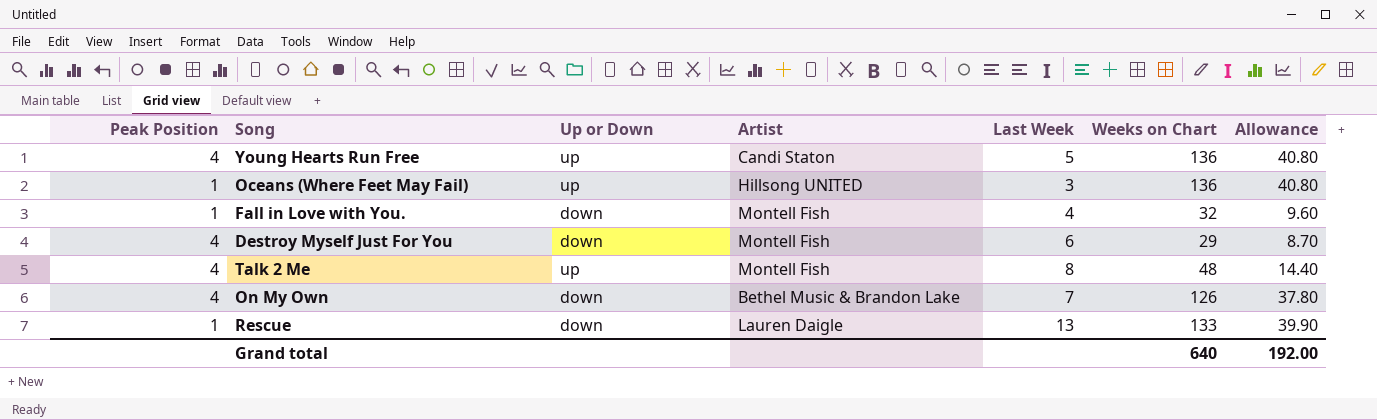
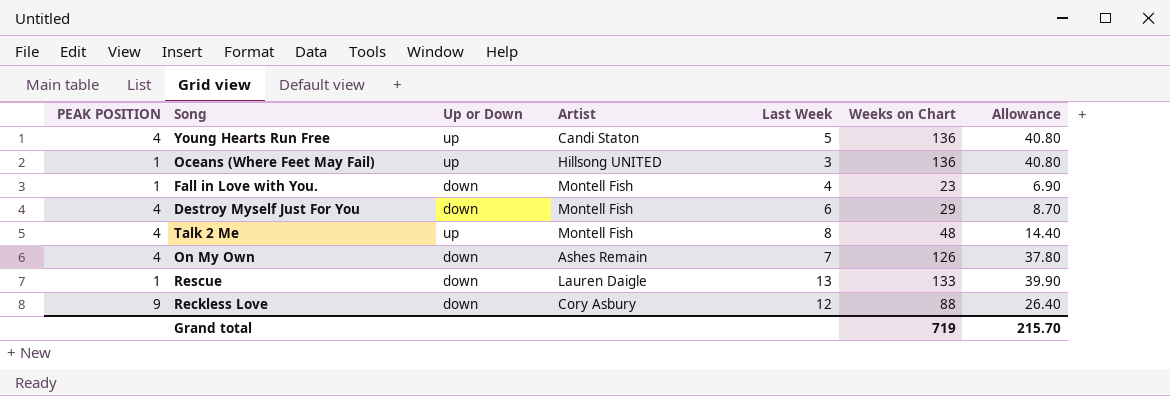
column name: Peak Position -> PEAK POSITION
Fall in Love with You. | Weeks on Chart: 32 -> 23
Fall in Love with You. | Allowance: 9.60 -> 6.90
On My Own | Artist: Bethel Music & Brandon Lake -> Ashes Remain
row Reckless Love: none -> 9 | down | Cory Asbury | 12 | 88 | 26.40
Grand total | Weeks on Chart: 640 -> 719
Grand total | Allowance: 192.00 -> 215.70

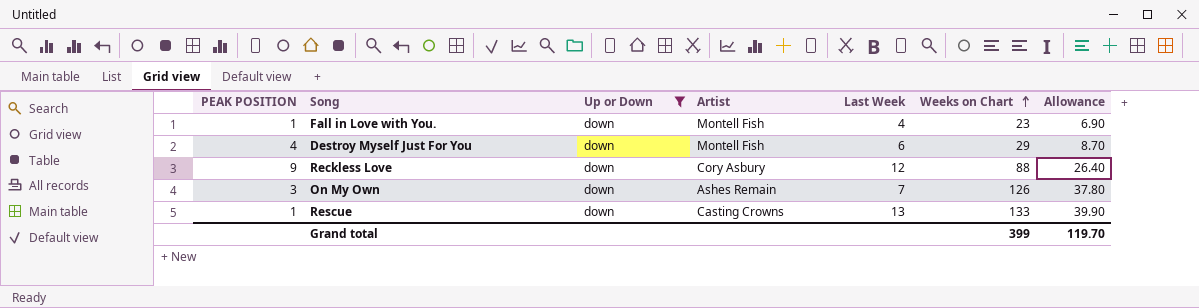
filter: none -> Up or Down = down
row order: none -> Weeks on Chart ascending
On My Own | PEAK POSITION: 4 -> 3
Rescue | Artist: Lauren Daigle -> Casting Crowns
Grand total | Weeks on Chart: 719 -> 399
Grand total | Allowance: 215.70 -> 119.70

